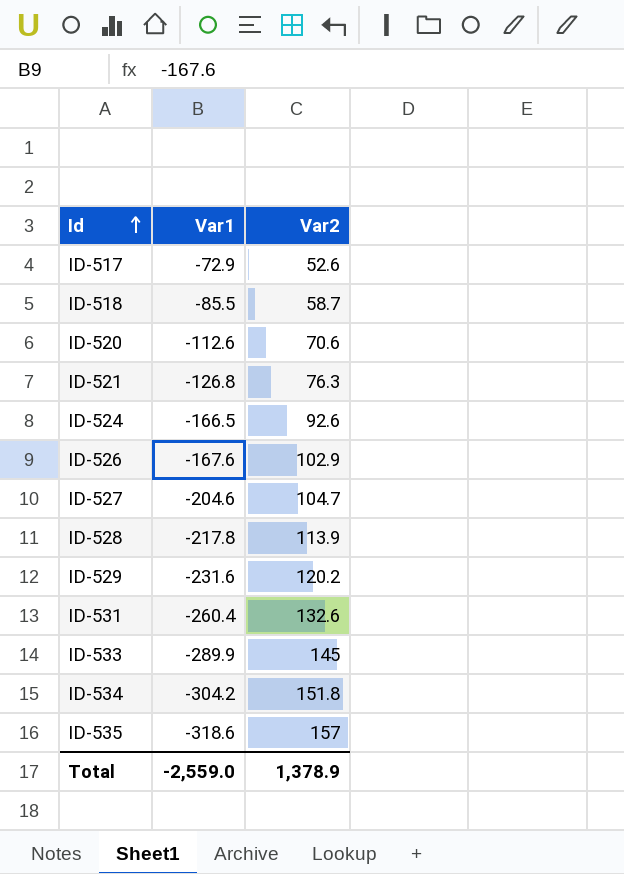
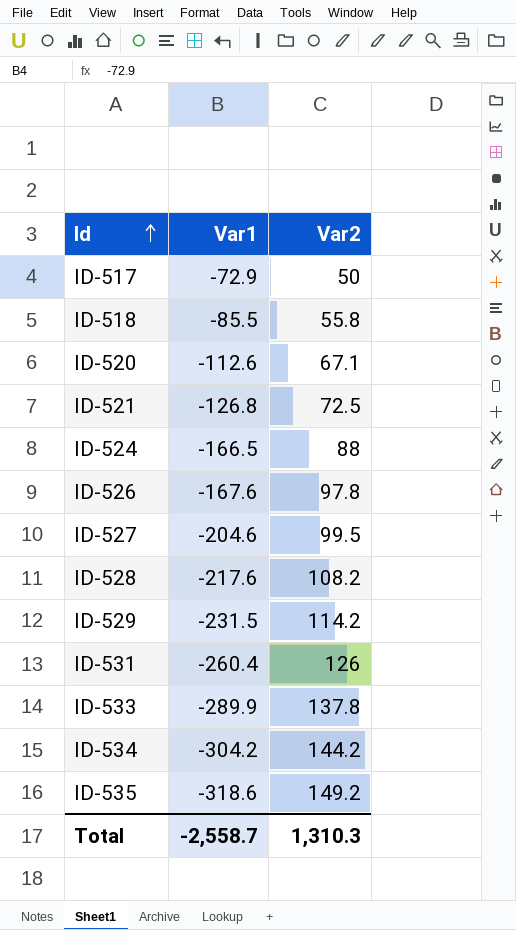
ID-517 | Var2: 52.6 -> 50
ID-518 | Var2: 58.7 -> 55.8
ID-520 | Var2: 70.6 -> 67.1
ID-521 | Var2: 76.3 -> 72.5
ID-524 | Var2: 92.6 -> 88
ID-526 | Var2: 102.9 -> 97.8
ID-527 | Var2: 104.7 -> 99.5
ID-528 | Var1: -217.8 -> -217.6
ID-528 | Var2: 113.9 -> 108.2
ID-529 | Var1: -231.6 -> -231.5
ID-529 | Var2: 120.2 -> 114.2
ID-531 | Var2: 132.6 -> 126
ID-533 | Var2: 145 -> 137.8
ID-534 | Var2: 151.8 -> 144.2
ID-535 | Var2: 157 -> 149.2
Total | Var1: -2,559.0 -> -2,558.7
Total | Var2: 1,378.9 -> 1,310.3

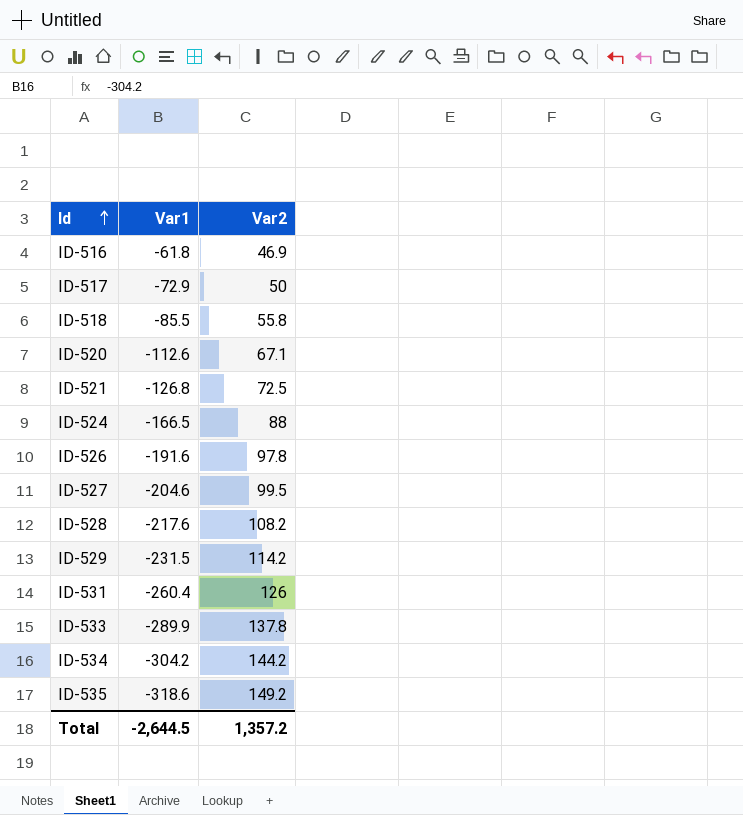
row ID-516: none -> -61.8 | 46.9
ID-526 | Var1: -167.6 -> -191.6
Total | Var1: -2,558.7 -> -2,644.5
Total | Var2: 1,310.3 -> 1,357.2

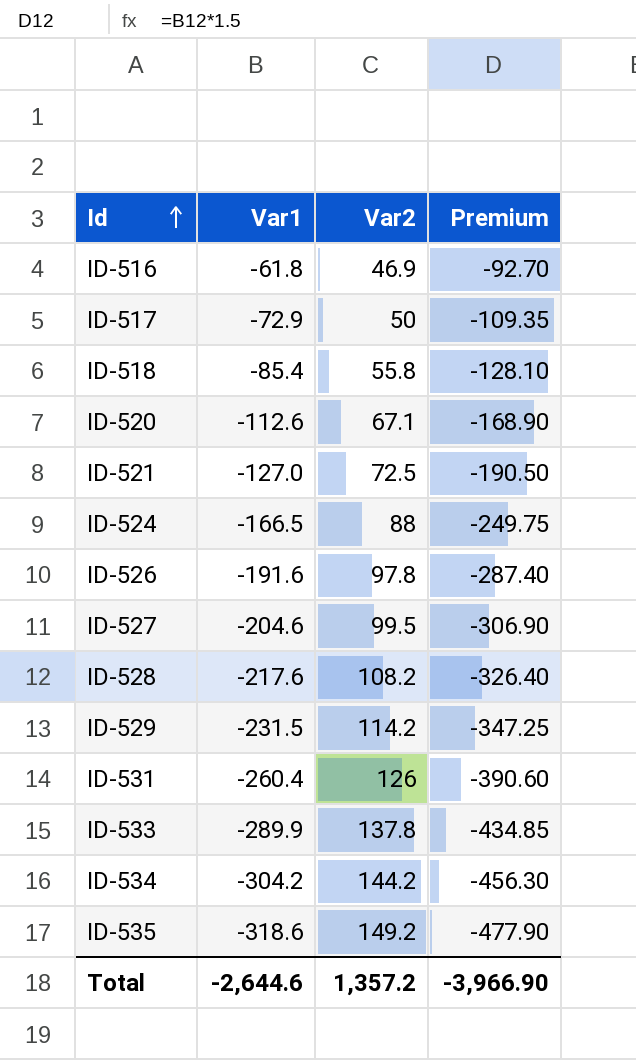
column Premium | formula: none -> [Var1] * 1.5
ID-518 | Var1: -85.5 -> -85.4
ID-521 | Var1: -126.8 -> -127.0
Total | Var1: -2,644.5 -> -2,644.6

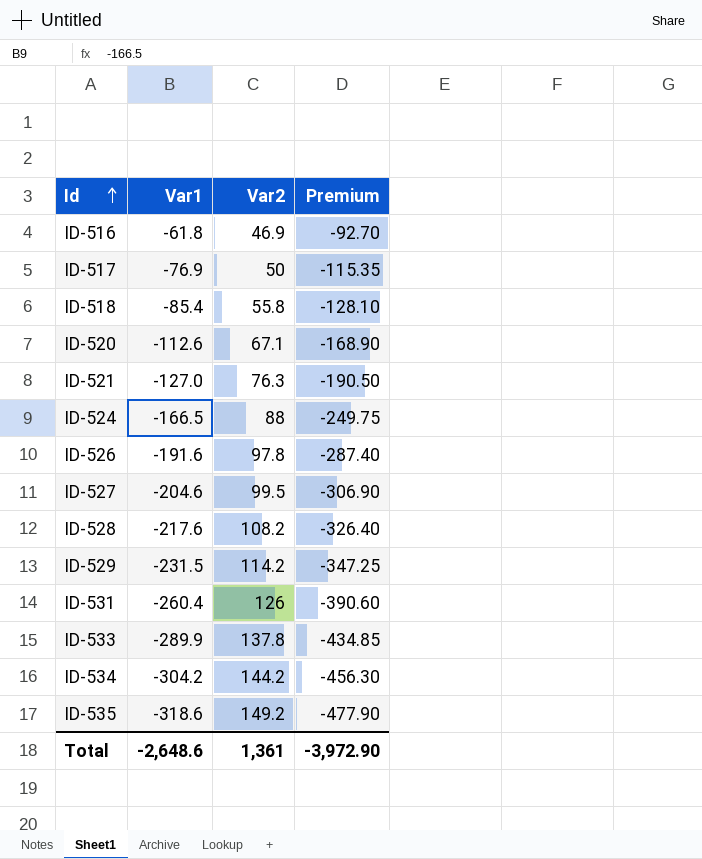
ID-517 | Var1: -72.9 -> -76.9
ID-517 | Premium: -109.35 -> -115.35
ID-521 | Var2: 72.5 -> 76.3
Total | Var1: -2,644.6 -> -2,648.6
Total | Var2: 1,357.2 -> 1,361
Total | Premium: -3,966.90 -> -3,972.90

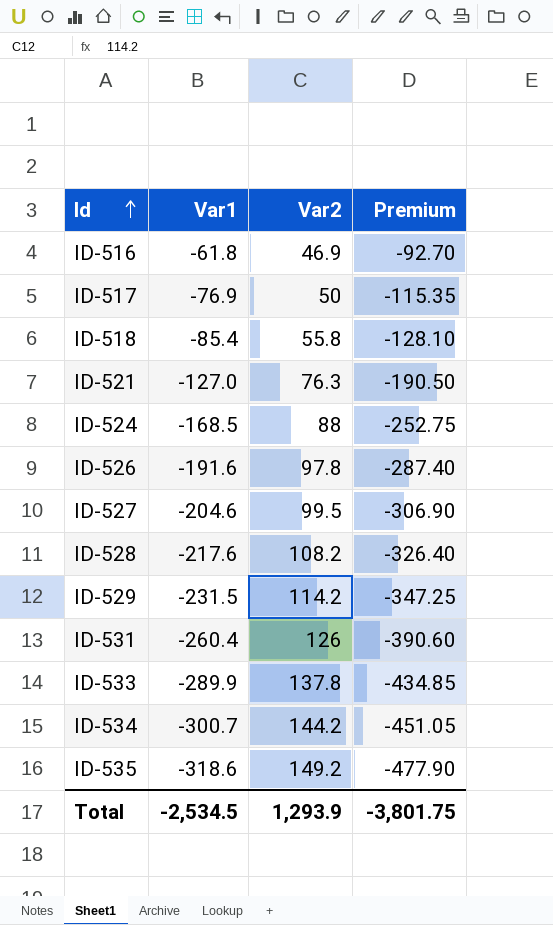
row ID-520: -112.6 | 67.1 | -168.90 -> none
ID-524 | Var1: -166.5 -> -168.5
ID-524 | Premium: -249.75 -> -252.75
ID-534 | Var1: -304.2 -> -300.7
ID-534 | Premium: -456.30 -> -451.05
Total | Var1: -2,648.6 -> -2,534.5
Total | Var2: 1,361 -> 1,293.9
Total | Premium: -3,972.90 -> -3,801.75

